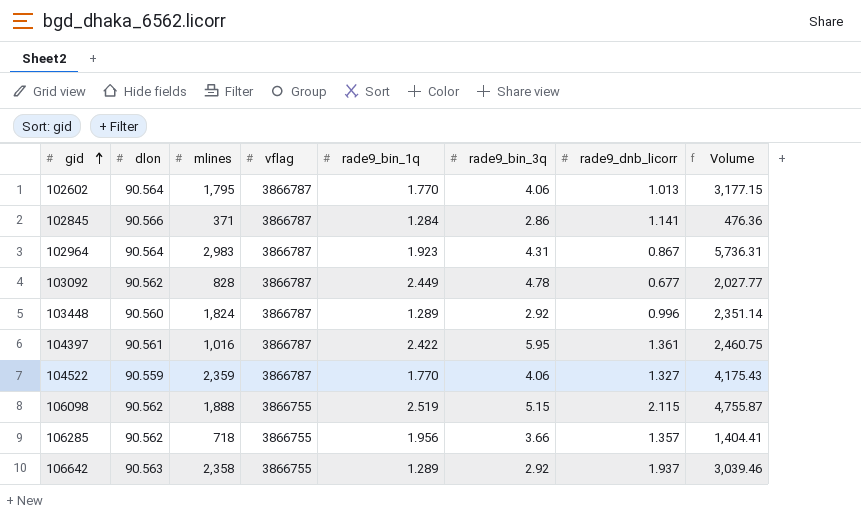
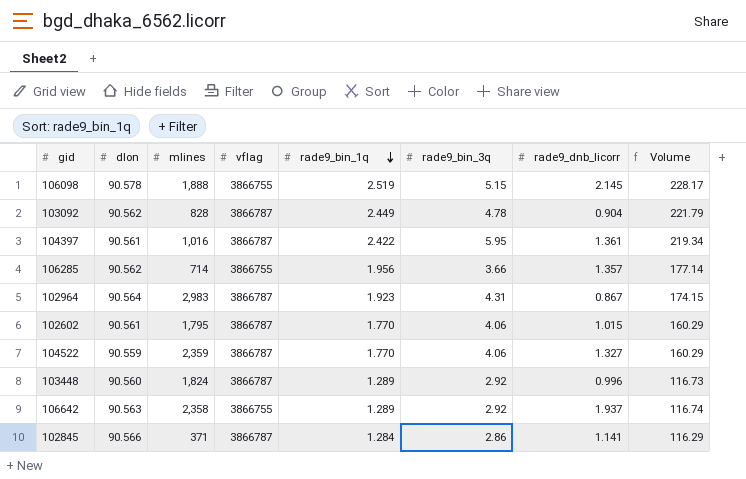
row order: gid ascending -> rade9_bin_1q descending
column Volume | formula: [mlines] * [rade9_bin_1q] -> [dlon] * [rade9_bin_1q]
106098 | dlon: 90.562 -> 90.578
106098 | rade9_dnb_licorr: 2.115 -> 2.145
103092 | rade9_dnb_licorr: 0.677 -> 0.904
106285 | mlines: 718 -> 714
102602 | dlon: 90.564 -> 90.561
102602 | rade9_dnb_licorr: 1.013 -> 1.015

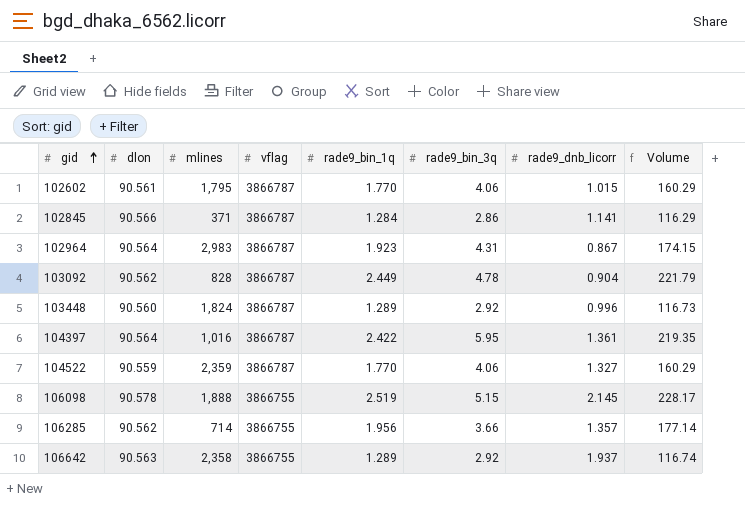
row order: rade9_bin_1q descending -> gid ascending
104397 | dlon: 90.561 -> 90.564
104397 | Volume: 219.34 -> 219.35

